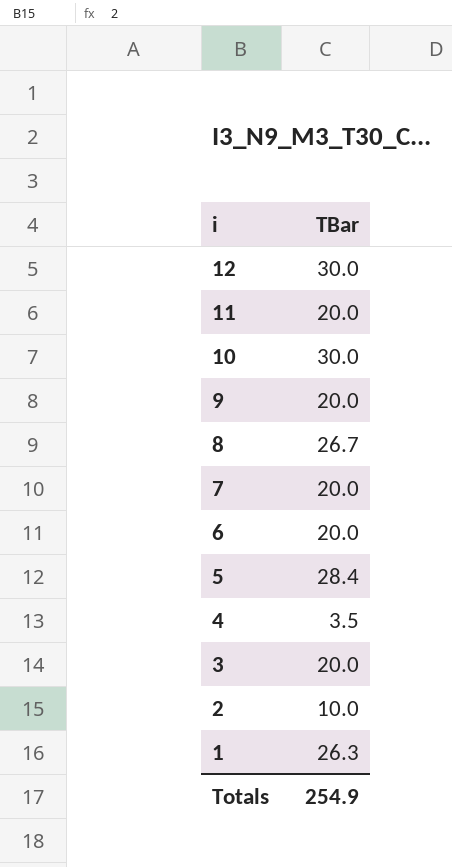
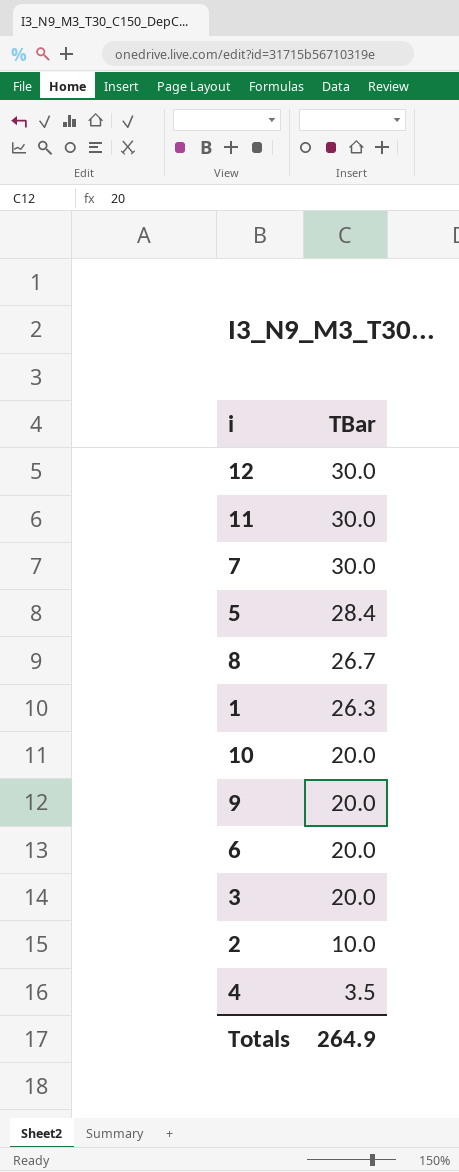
row order: i descending -> TBar descending
11 | TBar: 20.0 -> 30.0
7 | TBar: 20.0 -> 30.0
10 | TBar: 30.0 -> 20.0
Totals | TBar: 254.9 -> 264.9

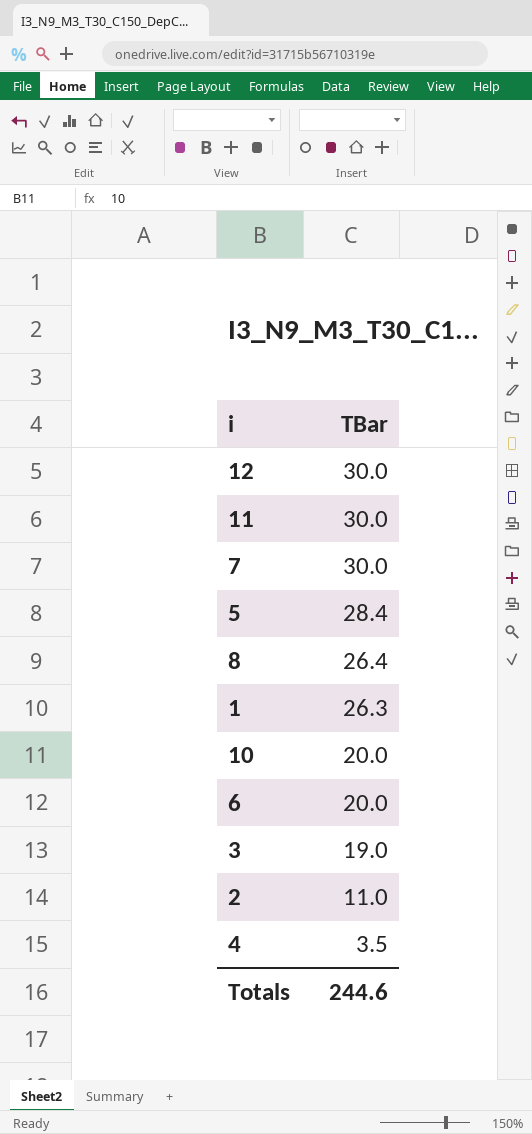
row 9: 20.0 -> none
8 | TBar: 26.7 -> 26.4
3 | TBar: 20.0 -> 19.0
2 | TBar: 10.0 -> 11.0
Totals | TBar: 264.9 -> 244.6

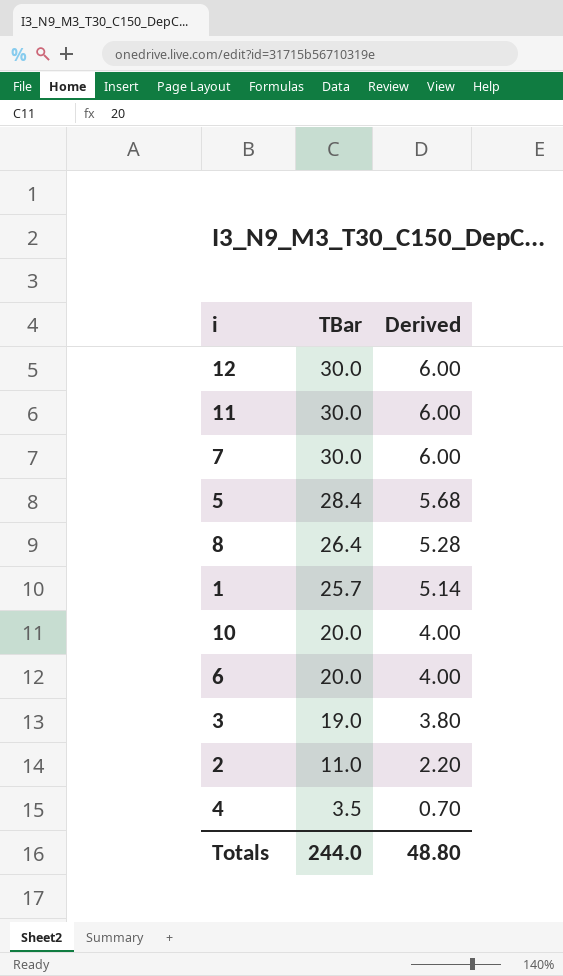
column Derived | formula: none -> [TBar] * 0.2
1 | TBar: 26.3 -> 25.7
Totals | TBar: 244.6 -> 244.0

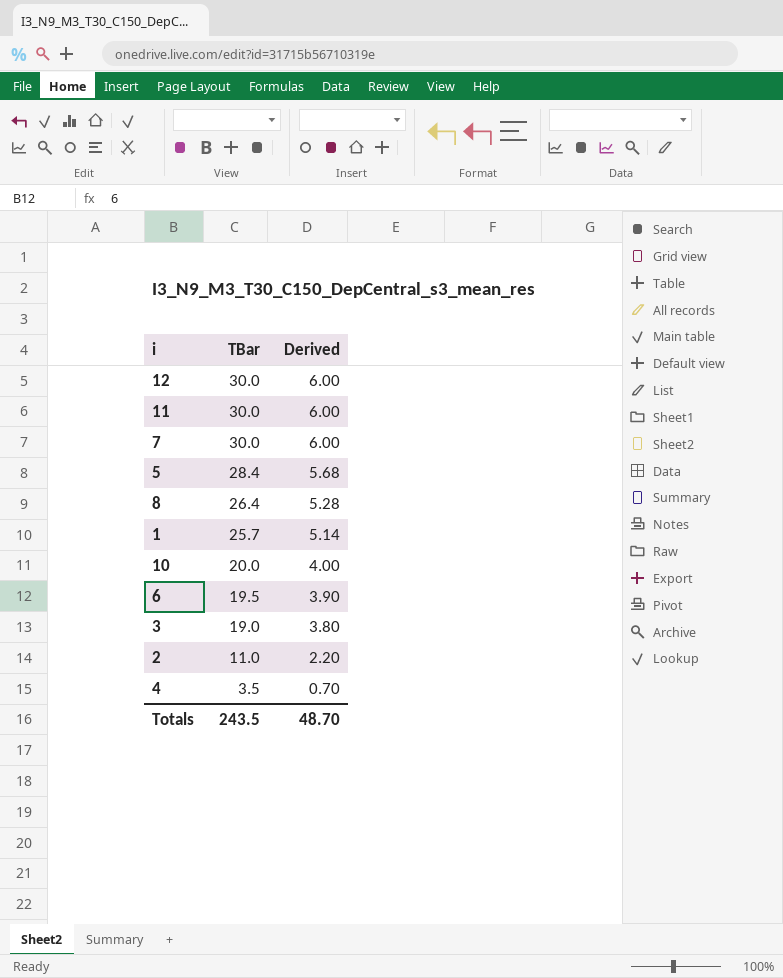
6 | TBar: 20.0 -> 19.5
6 | Derived: 4.00 -> 3.90
Totals | TBar: 244.0 -> 243.5
Totals | Derived: 48.80 -> 48.70

